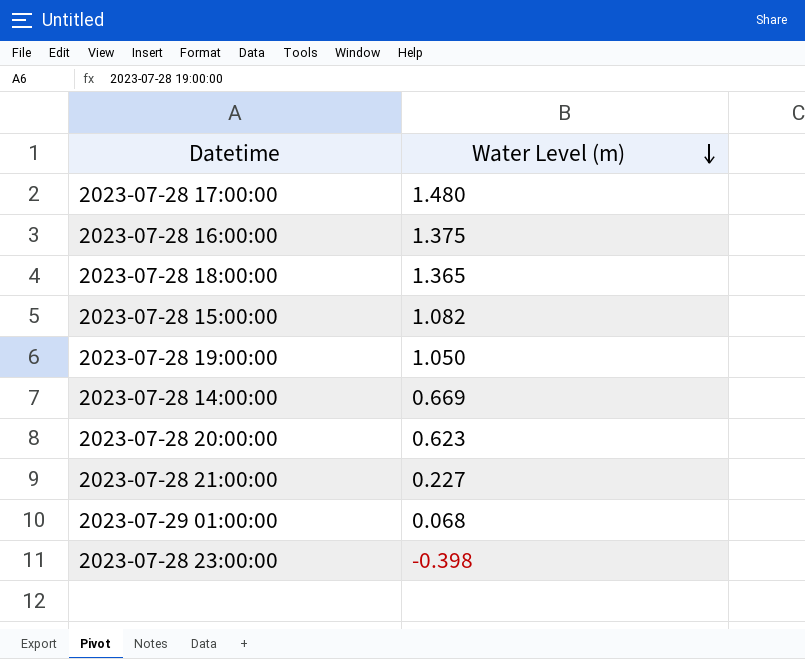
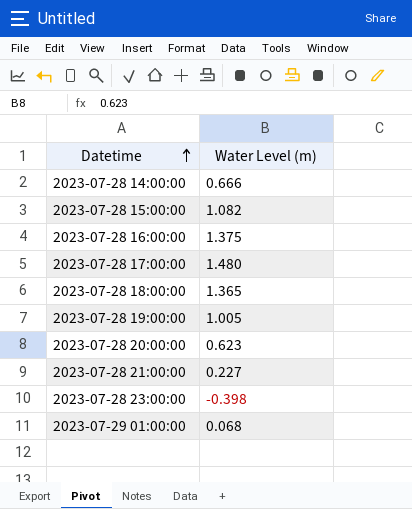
row order: Water Level (m) descending -> Datetime ascending
2023-07-28 14:00:00 | Water Level (m): 0.669 -> 0.666
2023-07-28 19:00:00 | Water Level (m): 1.050 -> 1.005

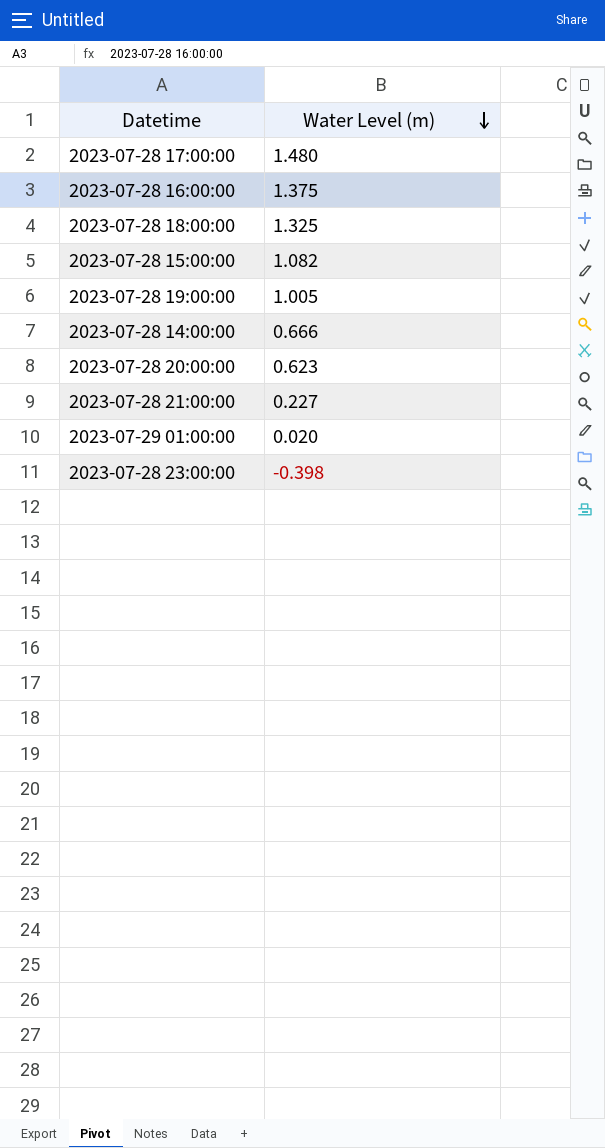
row order: Datetime ascending -> Water Level (m) descending
2023-07-28 18:00:00 | Water Level (m): 1.365 -> 1.325
2023-07-29 01:00:00 | Water Level (m): 0.068 -> 0.020

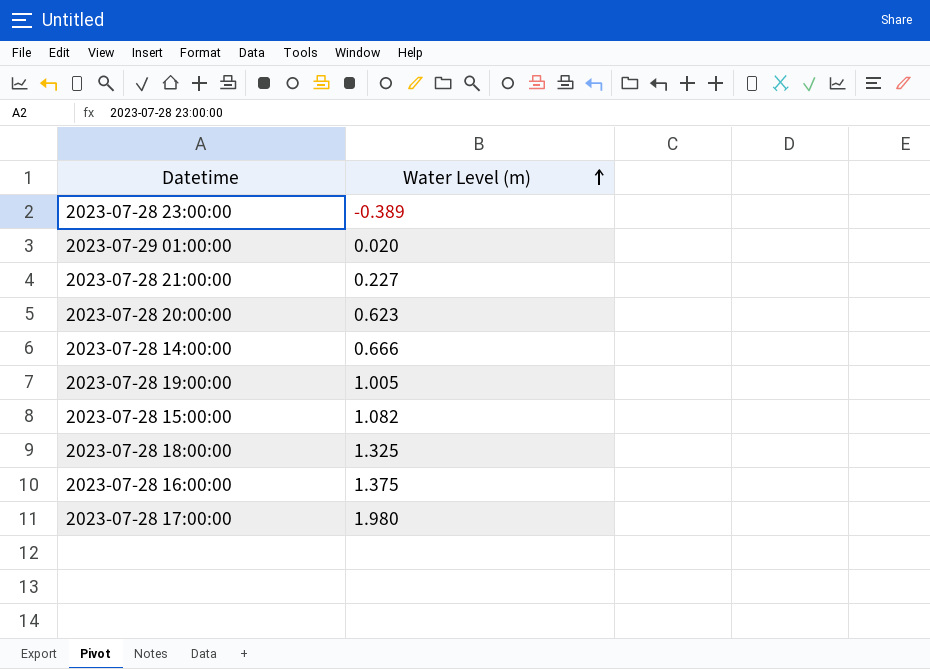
row order: Water Level (m) descending -> Water Level (m) ascending
2023-07-28 23:00:00 | Water Level (m): -0.398 -> -0.389
2023-07-28 17:00:00 | Water Level (m): 1.480 -> 1.980

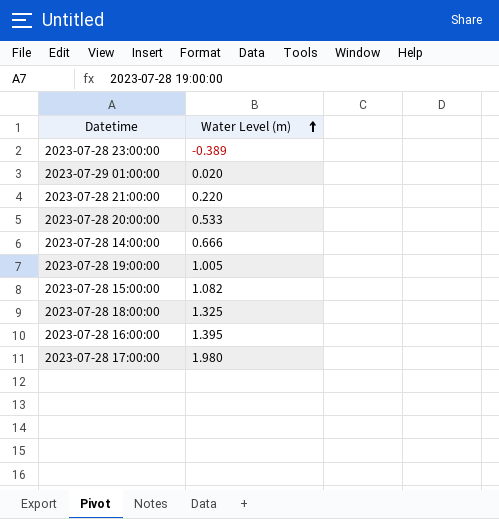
2023-07-28 21:00:00 | Water Level (m): 0.227 -> 0.220
2023-07-28 20:00:00 | Water Level (m): 0.623 -> 0.533
2023-07-28 16:00:00 | Water Level (m): 1.375 -> 1.395

